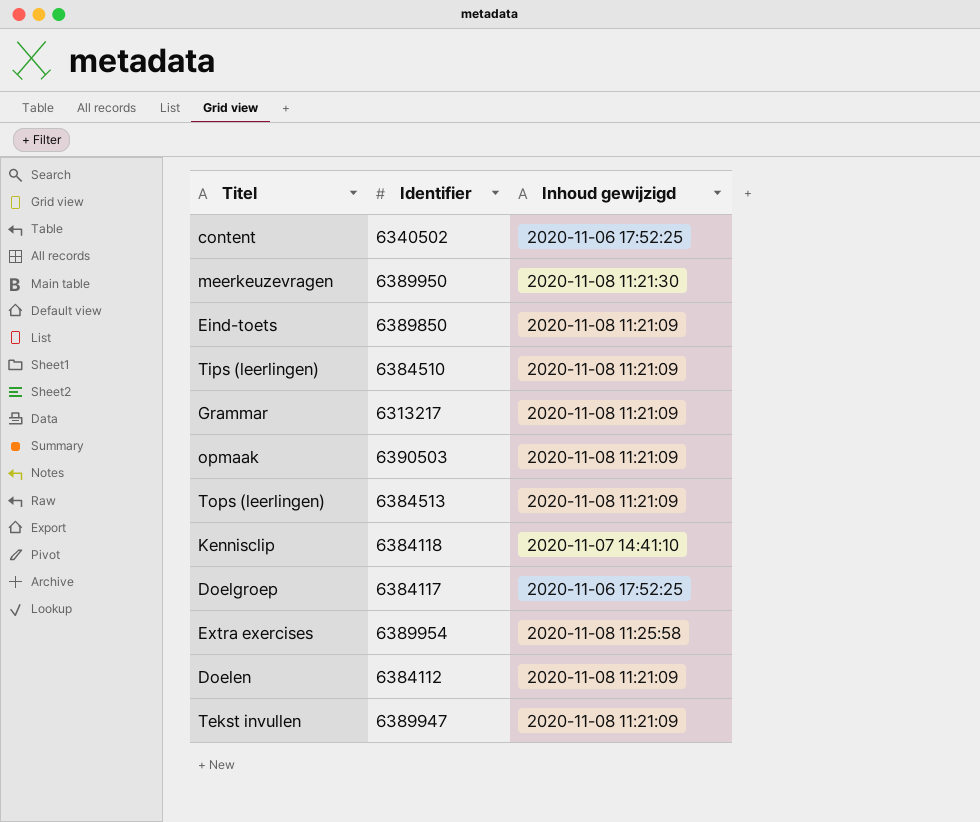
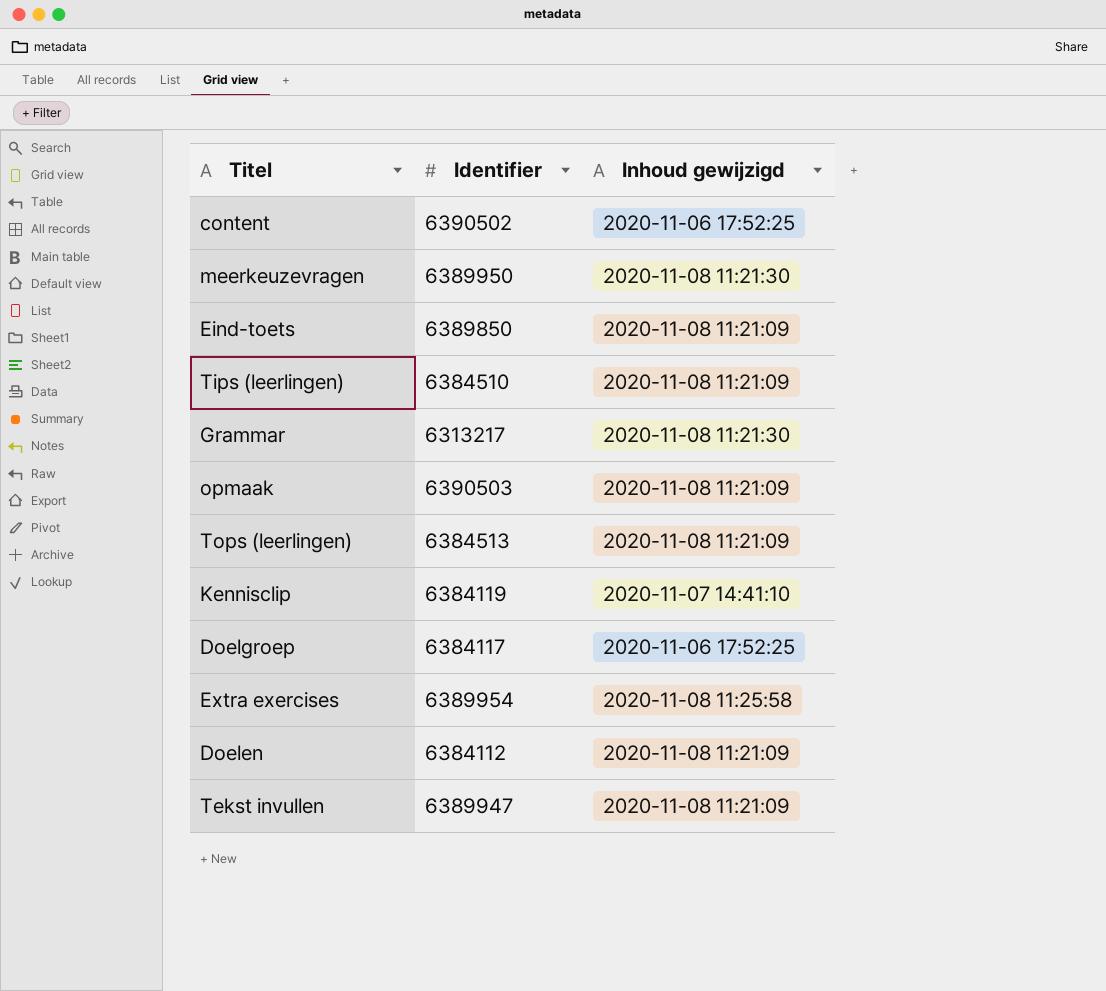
content | Identifier: 6340502 -> 6390502
Grammar | Inhoud gewijzigd: 2020-11-08 11:21:09 -> 2020-11-08 11:21:30
Kennisclip | Identifier: 6384118 -> 6384119

